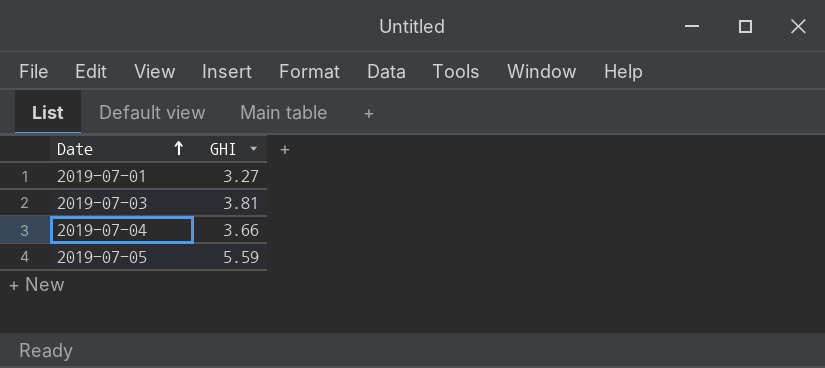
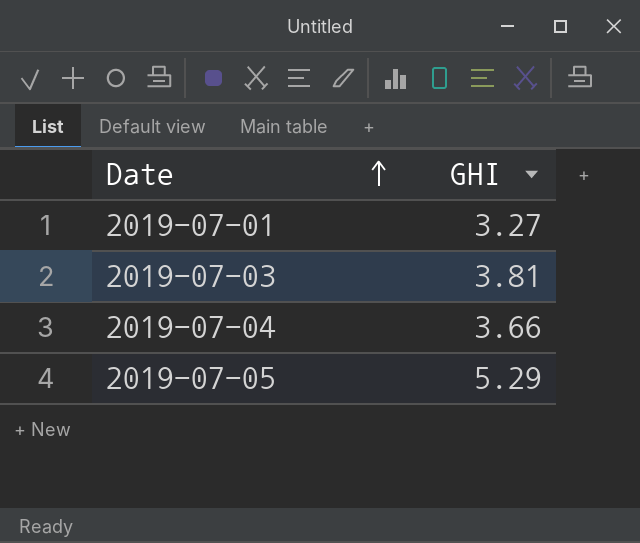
2019-07-05 | GHI: 5.59 -> 5.29

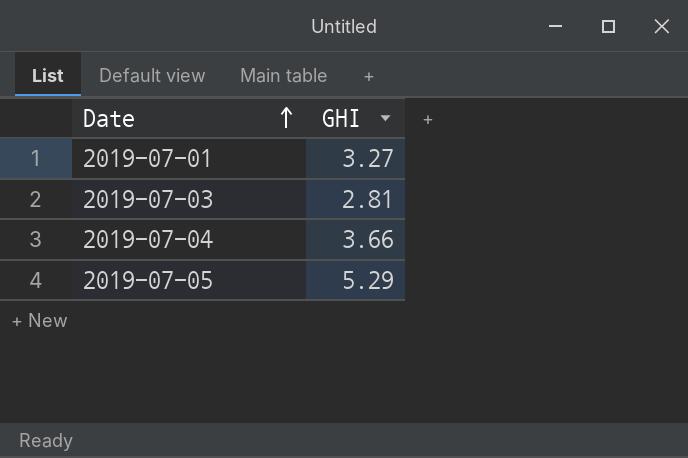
2019-07-03 | GHI: 3.81 -> 2.81

